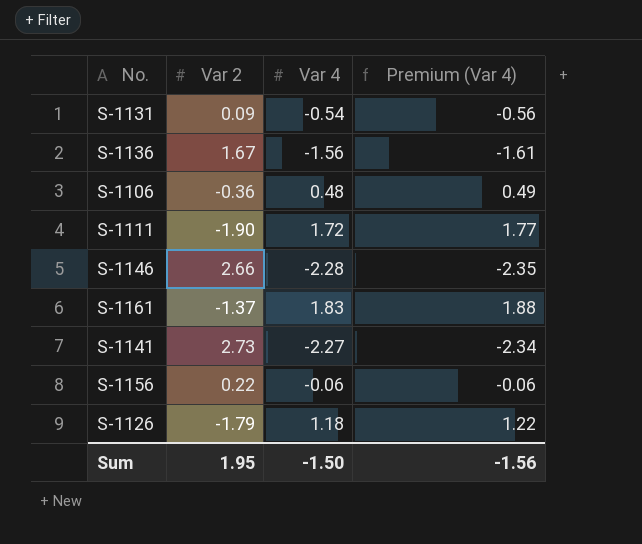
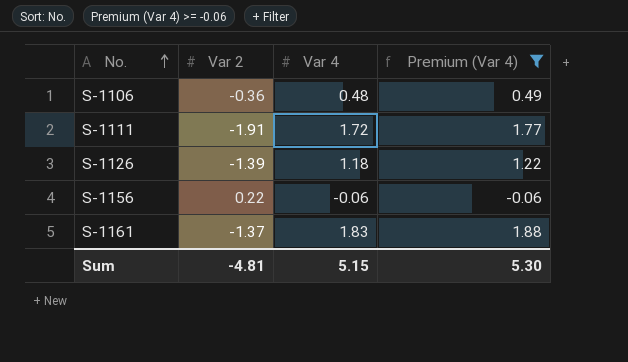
filter: none -> Premium (Var 4) >= -0.06
row order: none -> No. ascending
S-1111 | Var 2: -1.90 -> -1.91
S-1126 | Var 2: -1.79 -> -1.39
Sum | Var 2: 1.95 -> -4.81
Sum | Var 4: -1.50 -> 5.15
Sum | Premium (Var 4): -1.56 -> 5.30

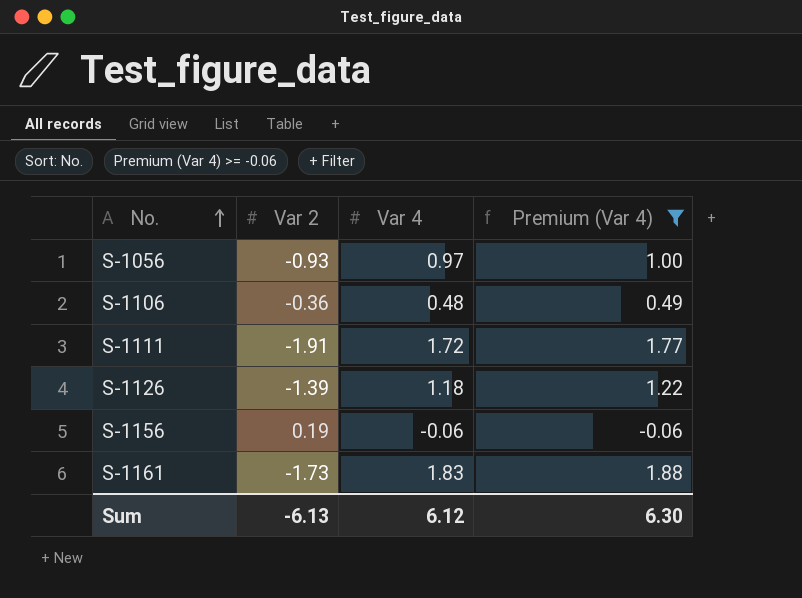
row S-1056: none -> -0.93 | 0.97 | 1.00
S-1156 | Var 2: 0.22 -> 0.19
S-1161 | Var 2: -1.37 -> -1.73
Sum | Var 2: -4.81 -> -6.13
Sum | Var 4: 5.15 -> 6.12
Sum | Premium (Var 4): 5.30 -> 6.30

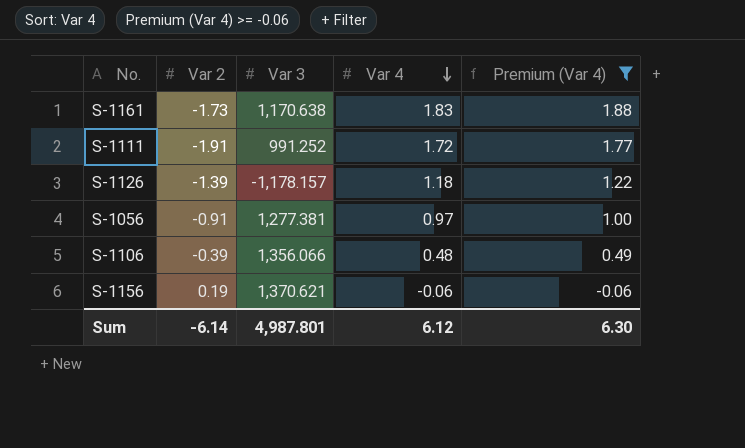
row order: No. ascending -> Var 4 descending
column Var 3 | position: none -> 3
S-1056 | Var 2: -0.93 -> -0.91
S-1106 | Var 2: -0.36 -> -0.39
Sum | Var 2: -6.13 -> -6.14

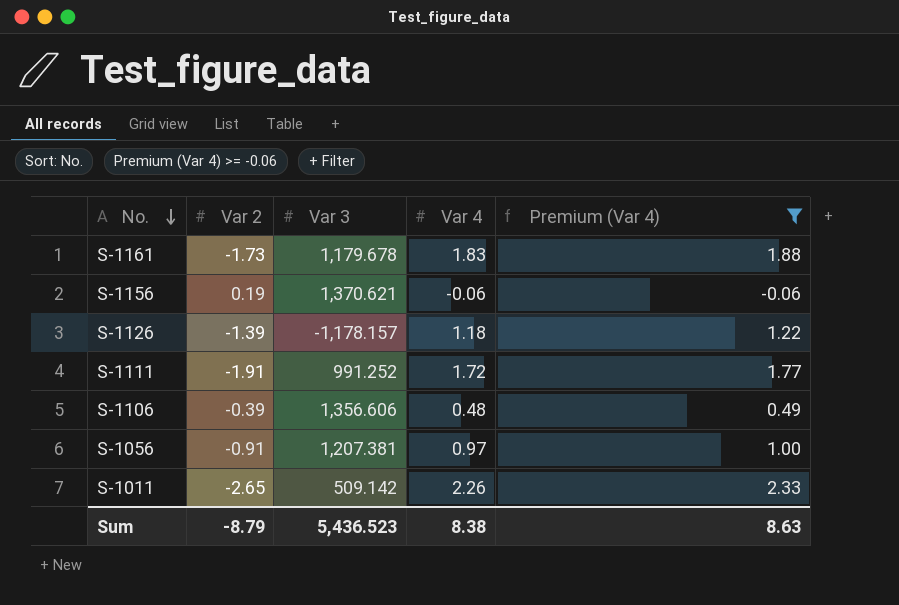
row order: Var 4 descending -> No. descending
S-1161 | Var 3: 1,170.638 -> 1,179.678
S-1106 | Var 3: 1,356.066 -> 1,356.606
S-1056 | Var 3: 1,277.381 -> 1,207.381
row S-1011: none -> -2.65 | 509.142 | 2.26 | 2.33
Sum | Var 2: -6.14 -> -8.79
Sum | Var 3: 4,987.801 -> 5,436.523
Sum | Var 4: 6.12 -> 8.38
Sum | Premium (Var 4): 6.30 -> 8.63

